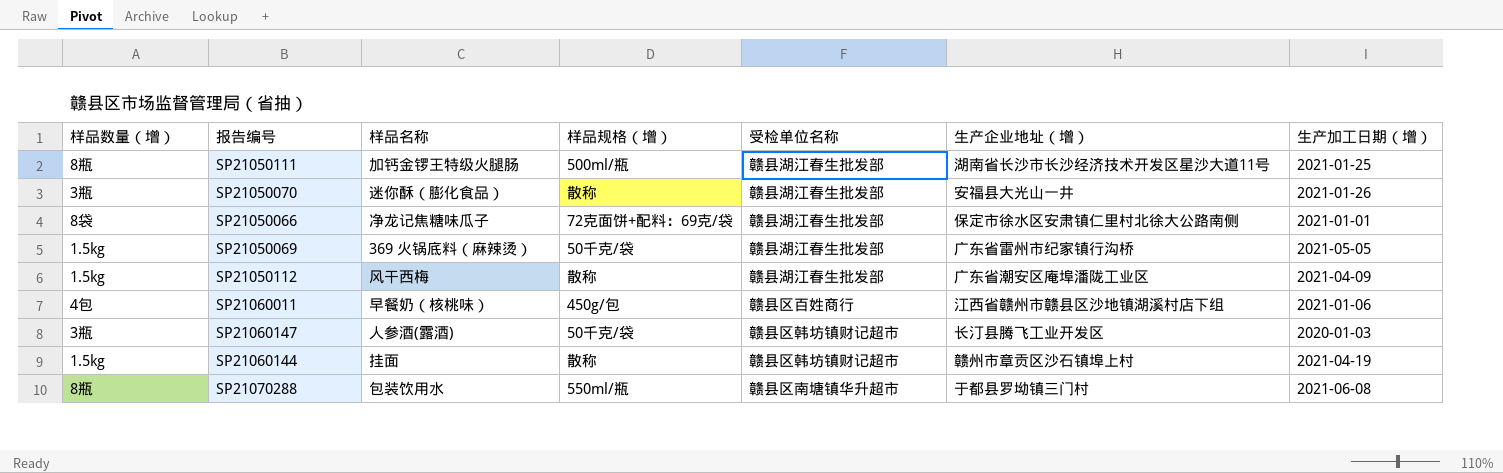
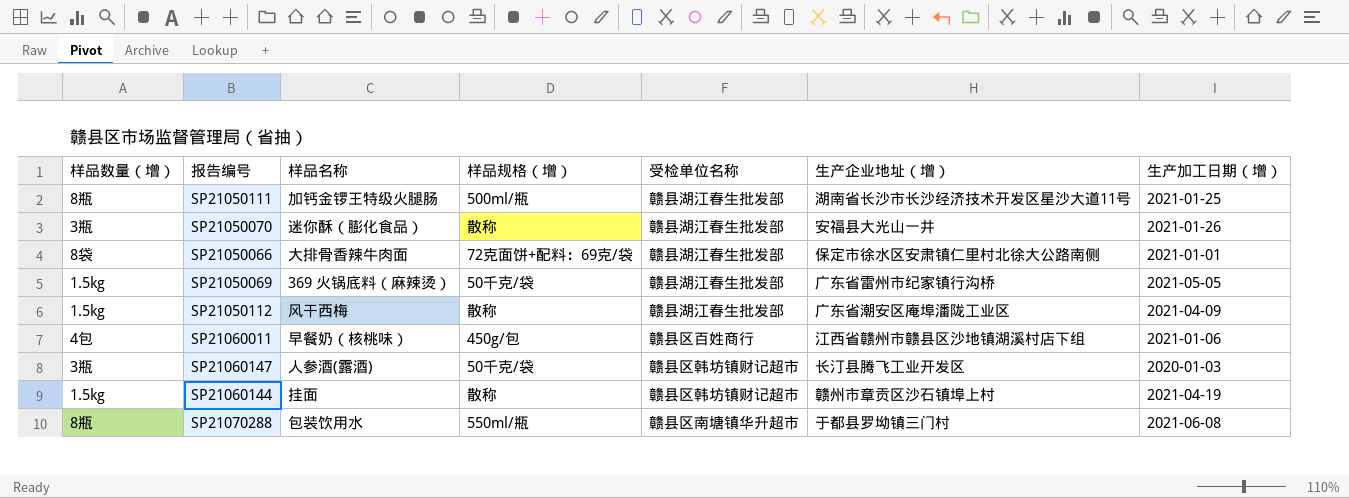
SP21050066 | 样品名称: 净龙记焦糖味瓜子 -> 大排骨香辣牛肉面

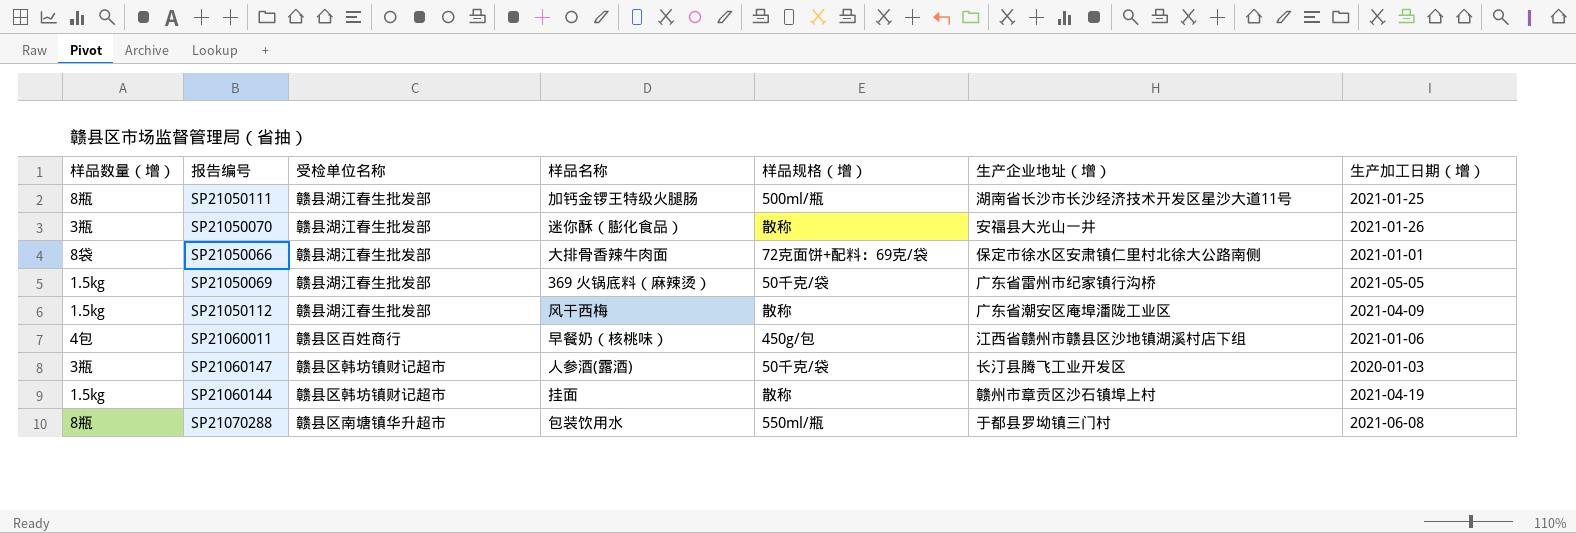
column 受检单位名称 | position: 5 -> 3

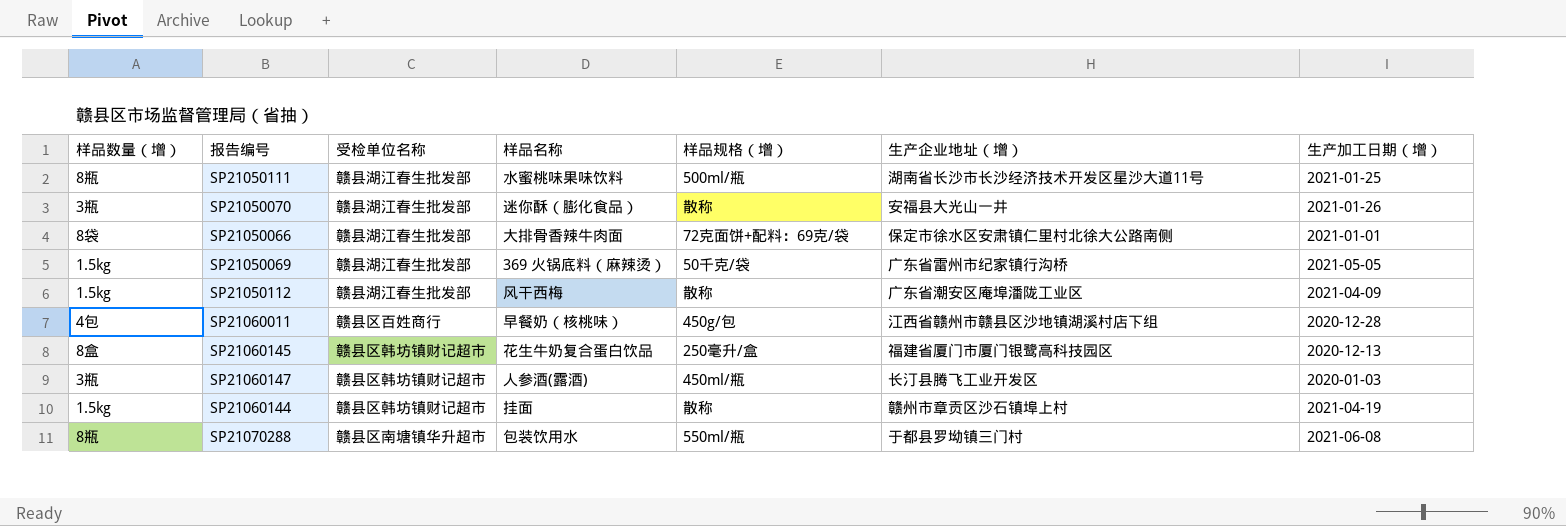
SP21050111 | 样品名称: 加钙金锣王特级火腿肠 -> 水蜜桃味果味饮料
SP21060011 | 生产加工日期（增）: 2021-01-06 -> 2020-12-28
row SP21060145: none -> 8盒 | 赣县区韩坊镇财记超市 | 花生牛奶复合蛋白饮品 | 250毫升/盒 | 福建省厦门市厦门银鹭高科技园区 | 2020-12-13
SP21060147 | 样品规格（增）: 50千克/袋 -> 450ml/瓶

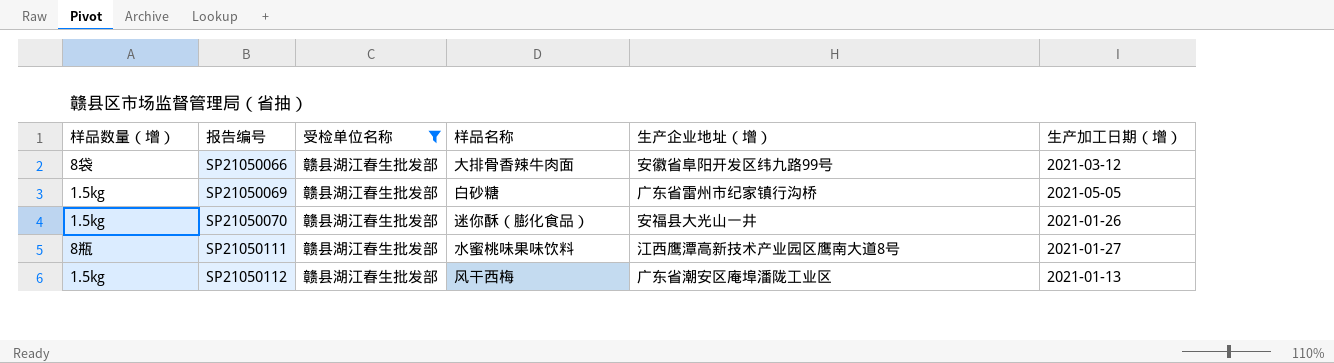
filter: none -> 受检单位名称 = 赣县湖江春生批发部
row order: none -> 报告编号 ascending
column 样品规格（增） | position: 5 -> none
SP21050066 | 生产企业地址（增）: 保定市徐水区安肃镇仁里村北徐大公路南侧 -> 安徽省阜阳开发区纬九路99号
SP21050066 | 生产加工日期（增）: 2021-01-01 -> 2021-03-12
SP21050069 | 样品名称: 369 火锅底料（麻辣烫） -> 白砂糖
SP21050070 | 样品数量（增）: 3瓶 -> 1.5kg
SP21050111 | 生产企业地址（增）: 湖南省长沙市长沙经济技术开发区星沙大道11号 -> 江西鹰潭高新技术产业园区鹰南大道8号
SP21050111 | 生产加工日期（增）: 2021-01-25 -> 2021-01-27
SP21050112 | 生产加工日期（增）: 2021-04-09 -> 2021-01-13

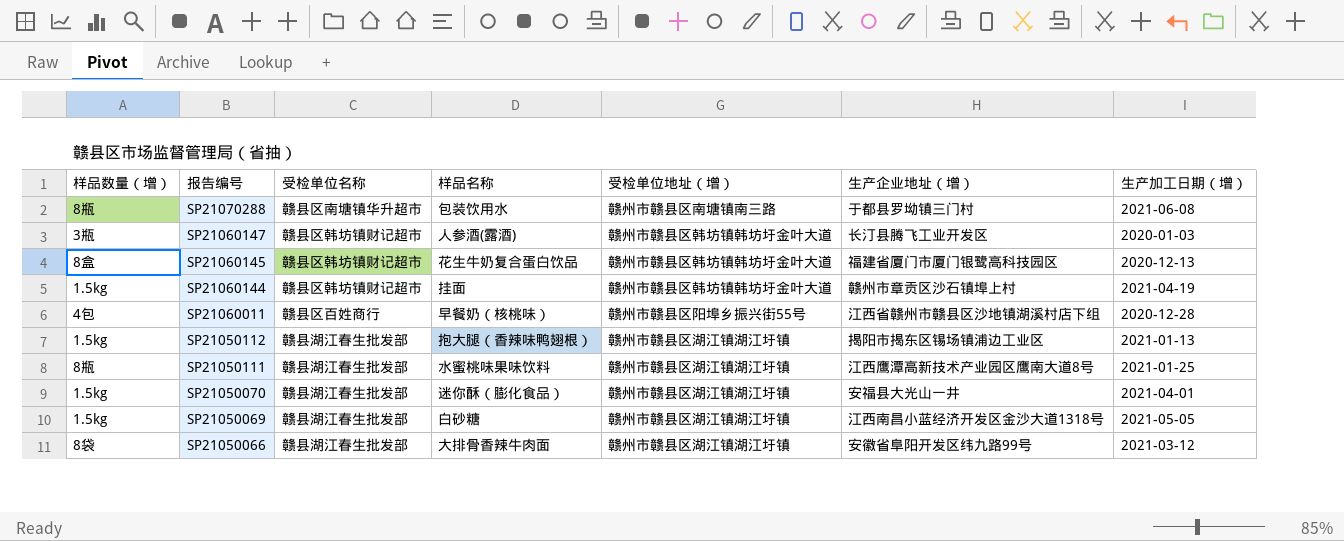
filter: 受检单位名称 = 赣县湖江春生批发部 -> none
row order: 报告编号 ascending -> 报告编号 descending
column 受检单位地址（增） | position: none -> 5
SP21050112 | 样品名称: 风干西梅 -> 抱大腿（香辣味鸭翅根）
SP21050112 | 生产企业地址（增）: 广东省潮安区庵埠潘陇工业区 -> 揭阳市揭东区锡场镇浦边工业区
SP21050111 | 生产加工日期（增）: 2021-01-27 -> 2021-01-25
SP21050070 | 生产加工日期（增）: 2021-01-26 -> 2021-04-01
SP21050069 | 生产企业地址（增）: 广东省雷州市纪家镇行沟桥 -> 江西南昌小蓝经济开发区金沙大道1318号

